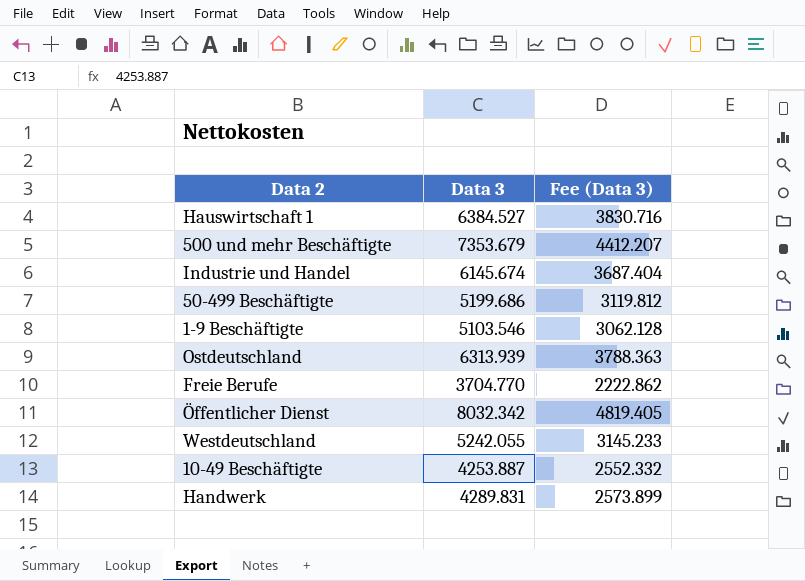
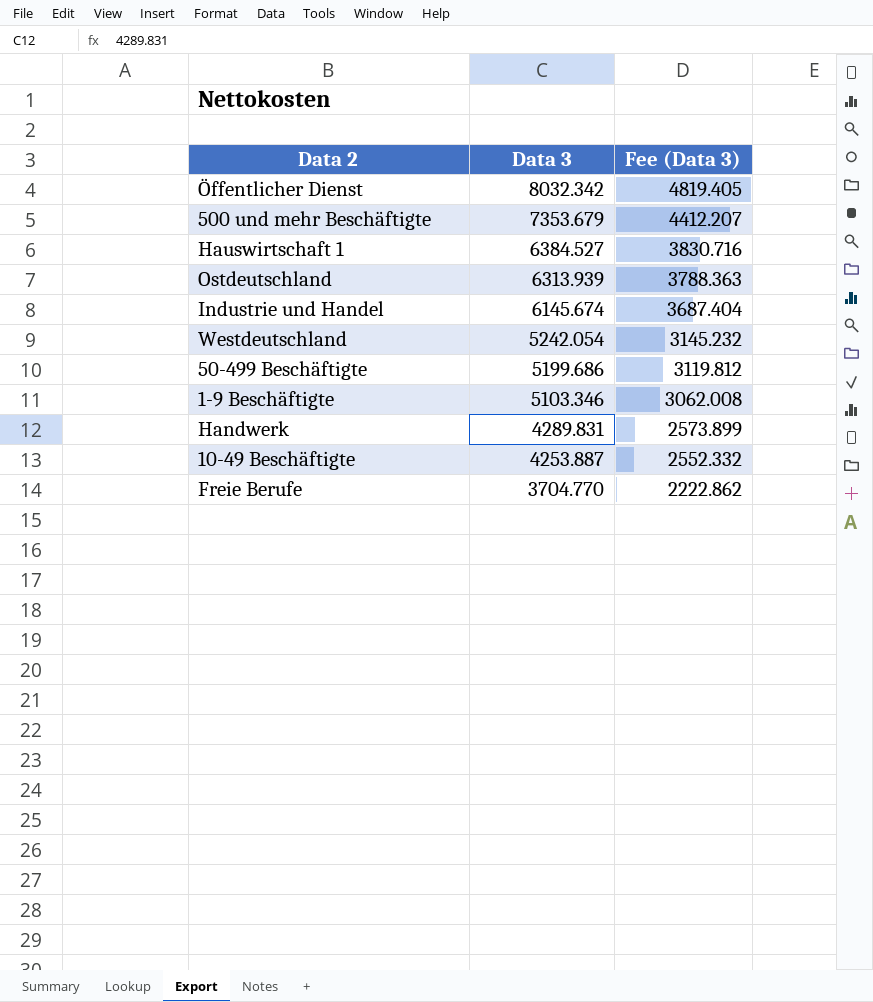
row order: none -> Data 3 descending
Westdeutschland | Data 3: 5242.055 -> 5242.054
Westdeutschland | Fee (Data 3): 3145.233 -> 3145.232
1-9 Beschäftigte | Data 3: 5103.546 -> 5103.346
1-9 Beschäftigte | Fee (Data 3): 3062.128 -> 3062.008

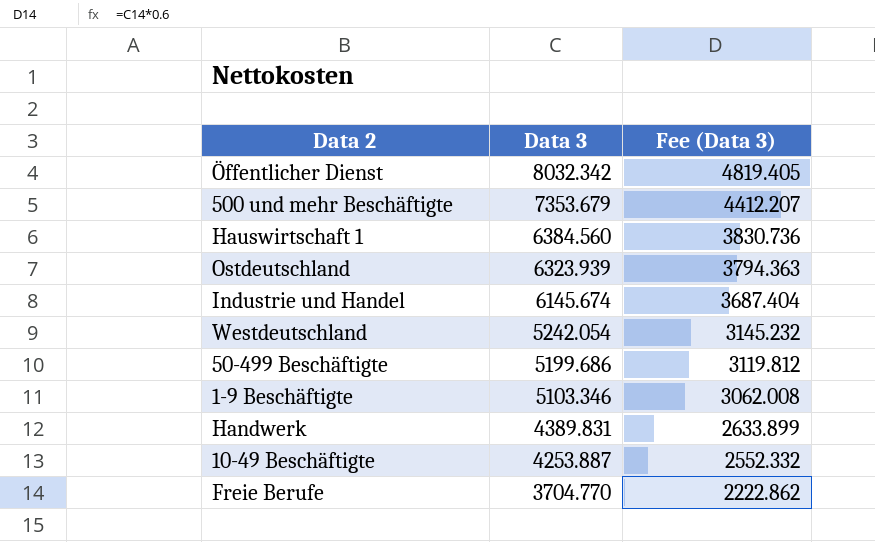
Hauswirtschaft 1 | Data 3: 6384.527 -> 6384.560
Hauswirtschaft 1 | Fee (Data 3): 3830.716 -> 3830.736
Ostdeutschland | Data 3: 6313.939 -> 6323.939
Ostdeutschland | Fee (Data 3): 3788.363 -> 3794.363
Handwerk | Data 3: 4289.831 -> 4389.831
Handwerk | Fee (Data 3): 2573.899 -> 2633.899

